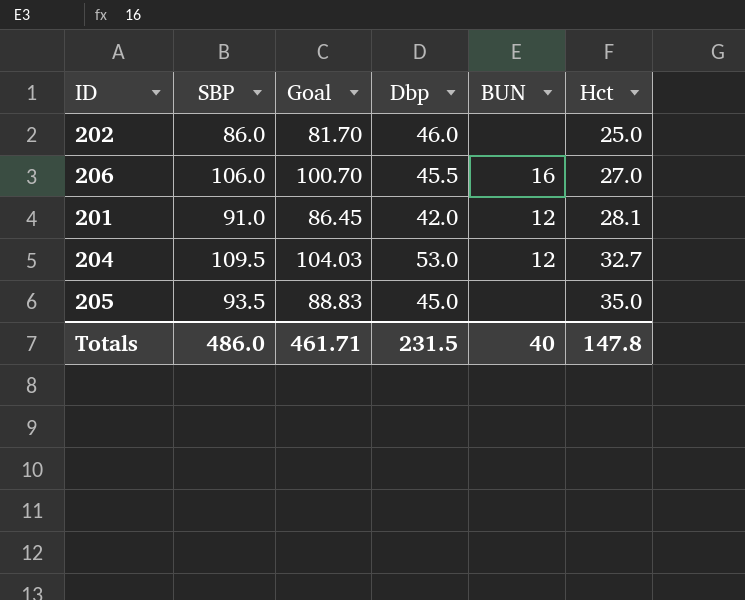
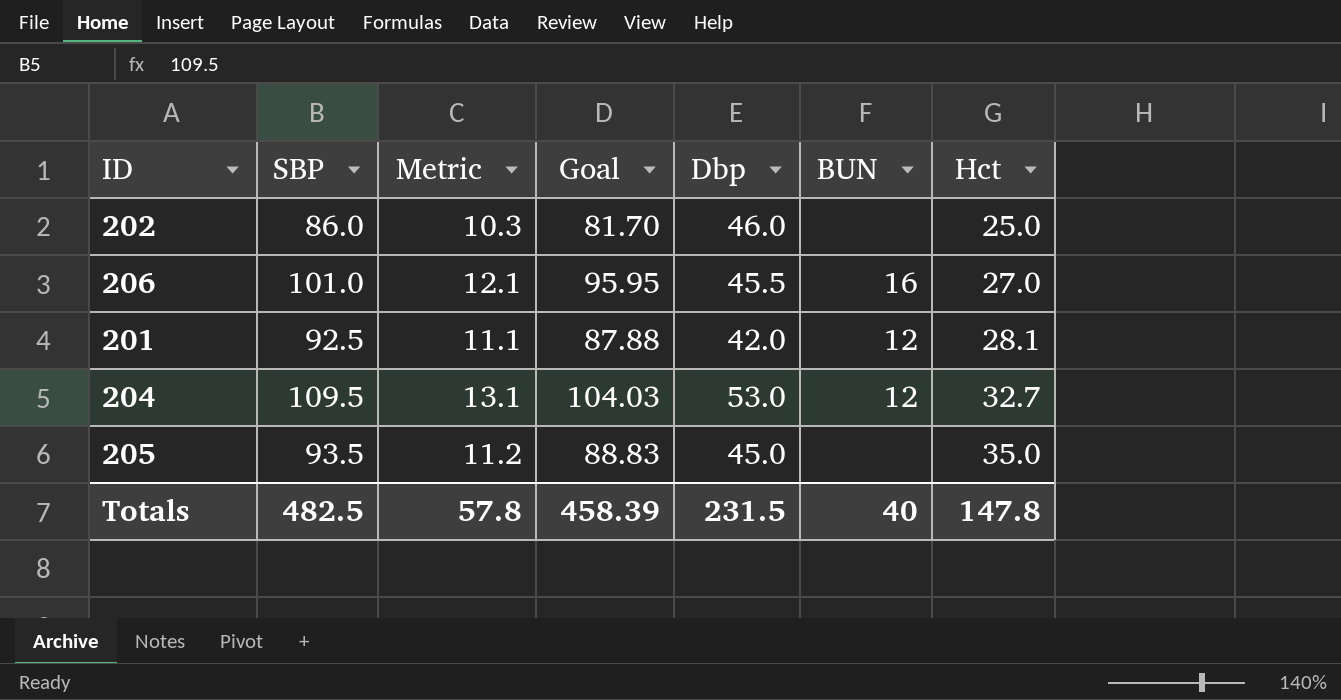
column Metric | formula: none -> [SBP] * 0.12
206 | SBP: 106.0 -> 101.0
206 | Goal: 100.70 -> 95.95
201 | SBP: 91.0 -> 92.5
201 | Goal: 86.45 -> 87.88
Totals | SBP: 486.0 -> 482.5
Totals | Goal: 461.71 -> 458.39

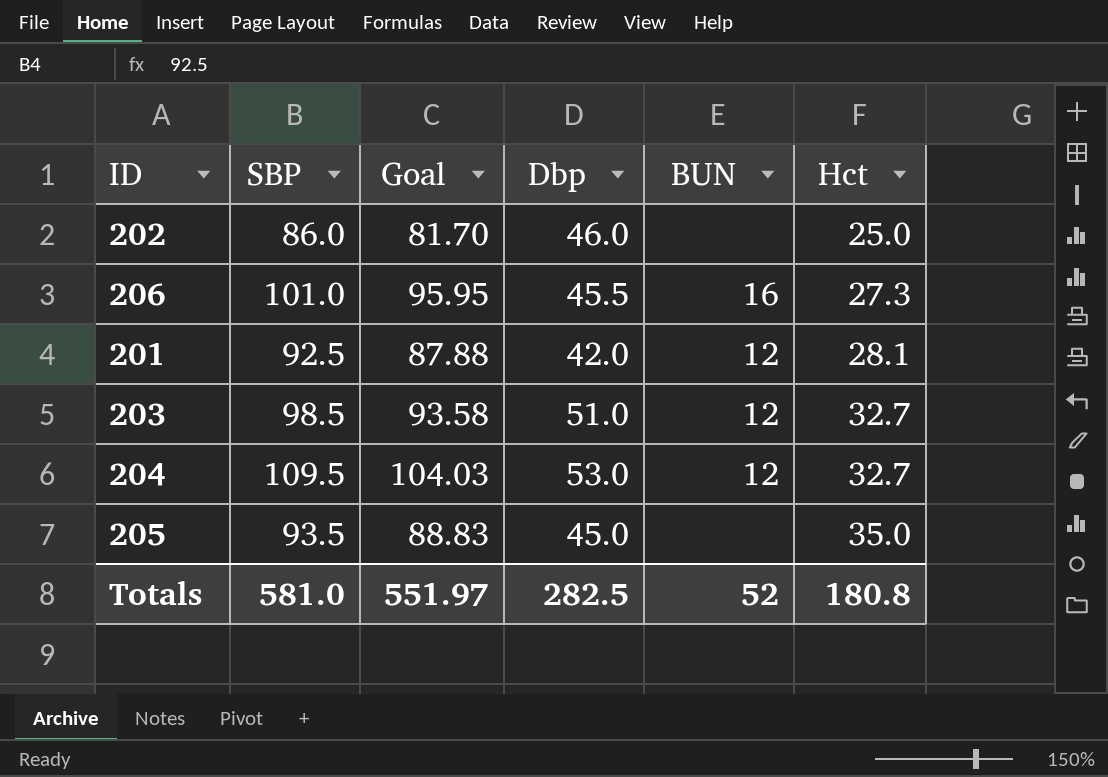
column Metric | formula: [SBP] * 0.12 -> none
206 | Hct: 27.0 -> 27.3
row 203: none -> 98.5 | 93.58 | 51.0 | 12 | 32.7
Totals | SBP: 482.5 -> 581.0
Totals | Goal: 458.39 -> 551.97
Totals | Dbp: 231.5 -> 282.5
Totals | BUN: 40 -> 52
Totals | Hct: 147.8 -> 180.8

